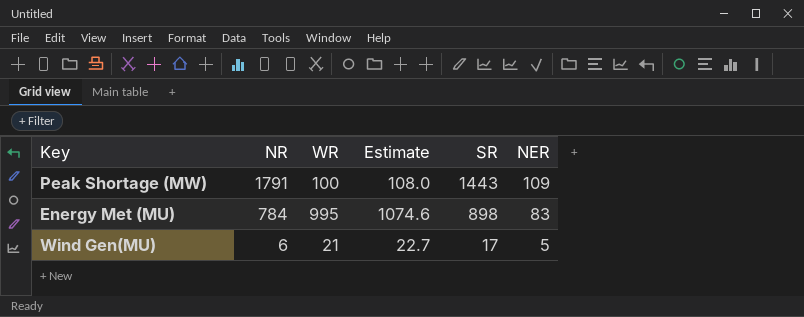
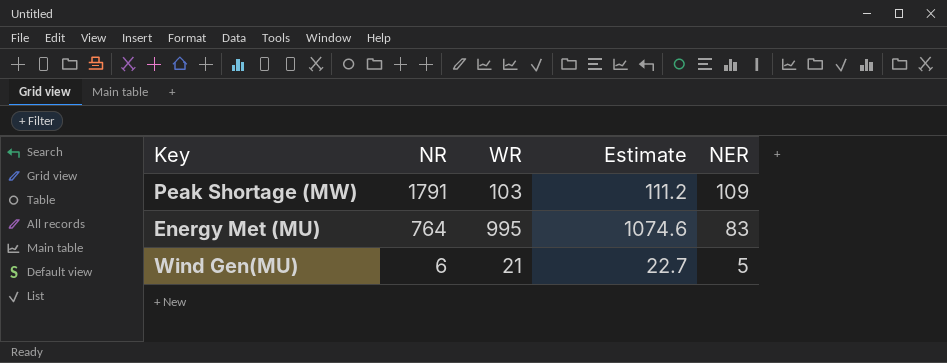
column SR | position: 5 -> none
Peak Shortage (MW) | WR: 100 -> 103
Peak Shortage (MW) | Estimate: 108.0 -> 111.2
Energy Met (MU) | NR: 784 -> 764

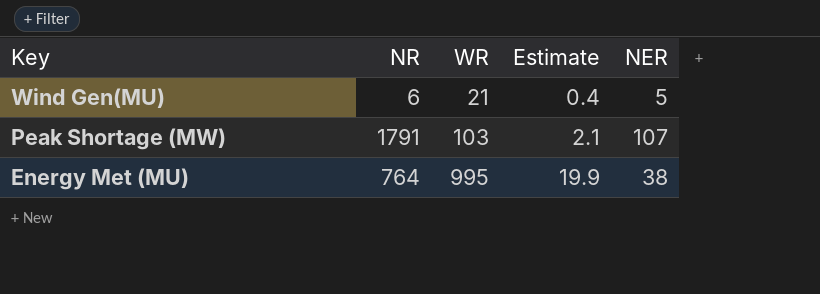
row order: NR descending -> Key descending
column Estimate | formula: [WR] * 1.08 -> [WR] * 0.02
Peak Shortage (MW) | NER: 109 -> 107
Energy Met (MU) | NER: 83 -> 38

